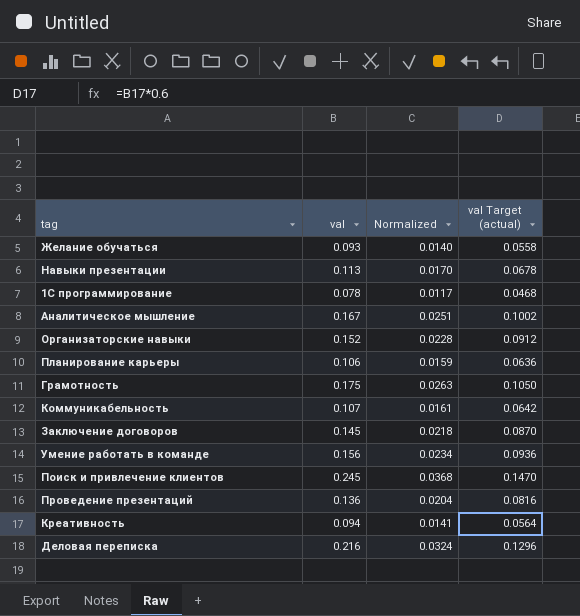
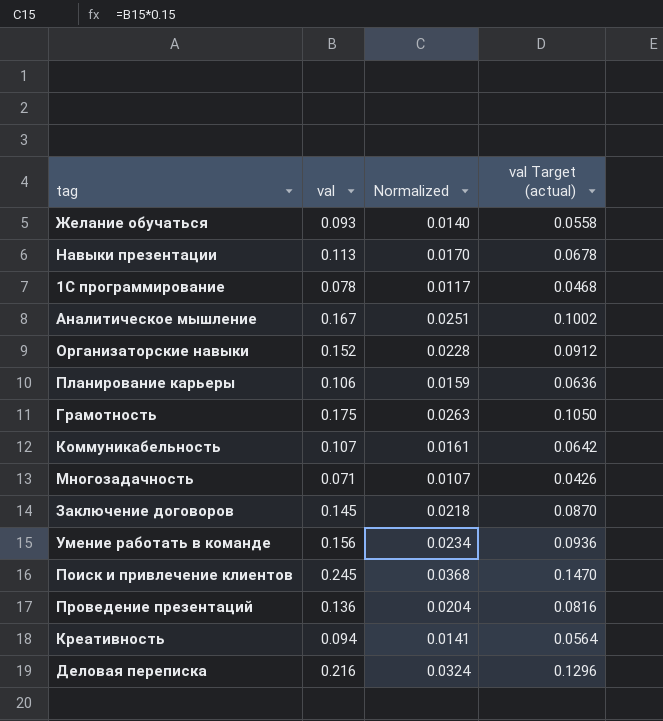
row Многозадачность: none -> 0.071 | 0.0107 | 0.0426

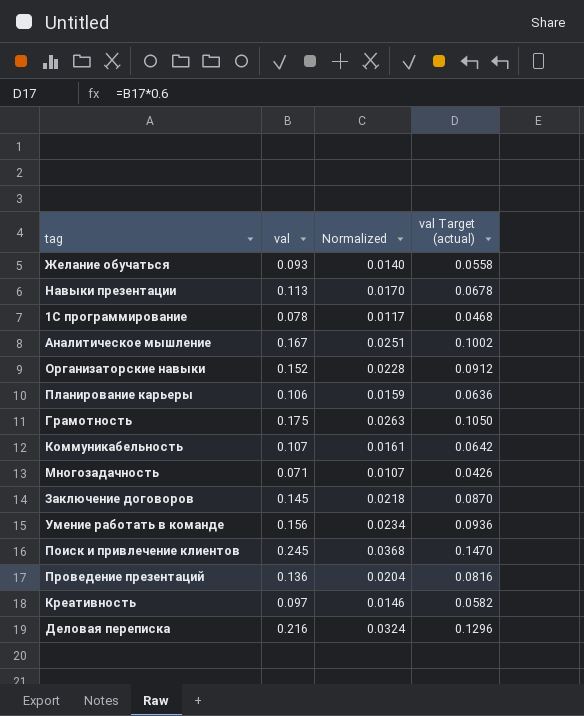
Креативность | val: 0.094 -> 0.097
Креативность | Normalized: 0.0141 -> 0.0146
Креативность | val Target (actual): 0.0564 -> 0.0582

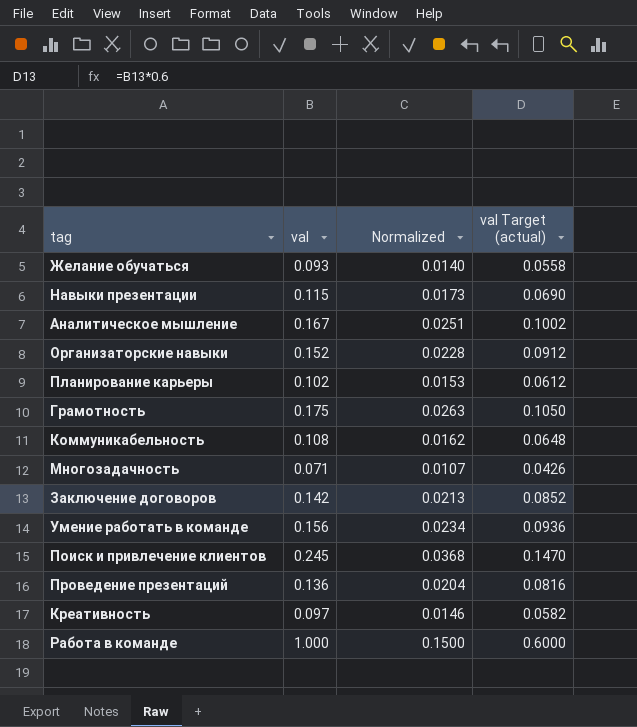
row 1С программирование: 0.078 | 0.0117 | 0.0468 -> none
row Деловая переписка: 0.216 | 0.0324 | 0.1296 -> none
Навыки презентации | val: 0.113 -> 0.115
Навыки презентации | Normalized: 0.0170 -> 0.0173
Навыки презентации | val Target (actual): 0.0678 -> 0.0690
Планирование карьеры | val: 0.106 -> 0.102
Планирование карьеры | Normalized: 0.0159 -> 0.0153
Планирование карьеры | val Target (actual): 0.0636 -> 0.0612
Коммуникабельность | val: 0.107 -> 0.108
Коммуникабельность | Normalized: 0.0161 -> 0.0162
Коммуникабельность | val Target (actual): 0.0642 -> 0.0648
Заключение договоров | val: 0.145 -> 0.142
Заключение договоров | Normalized: 0.0218 -> 0.0213
Заключение договоров | val Target (actual): 0.0870 -> 0.0852
row Работа в команде: none -> 1.000 | 0.1500 | 0.6000

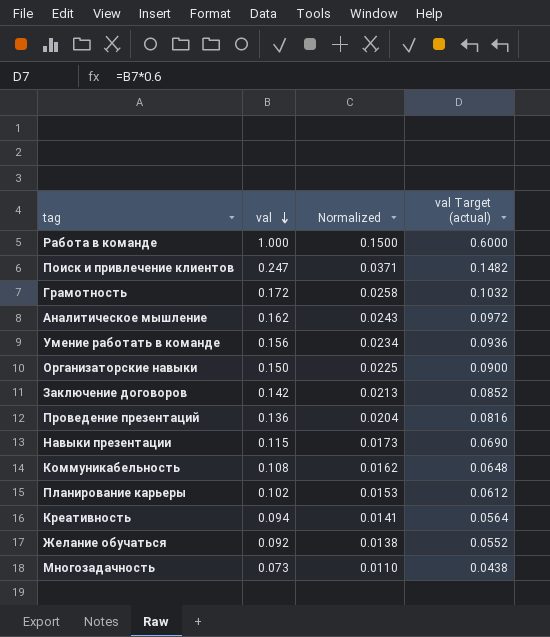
row order: none -> val descending
Поиск и привлечение клиентов | val: 0.245 -> 0.247
Поиск и привлечение клиентов | Normalized: 0.0368 -> 0.0371
Поиск и привлечение клиентов | val Target (actual): 0.1470 -> 0.1482
Грамотность | val: 0.175 -> 0.172
Грамотность | Normalized: 0.0263 -> 0.0258
Грамотность | val Target (actual): 0.1050 -> 0.1032
Аналитическое мышление | val: 0.167 -> 0.162
Аналитическое мышление | Normalized: 0.0251 -> 0.0243
Аналитическое мышление | val Target (actual): 0.1002 -> 0.0972
Организаторские навыки | val: 0.152 -> 0.150
Организаторские навыки | Normalized: 0.0228 -> 0.0225
Организаторские навыки | val Target (actual): 0.0912 -> 0.0900
Креативность | val: 0.097 -> 0.094
Креативность | Normalized: 0.0146 -> 0.0141
Креативность | val Target (actual): 0.0582 -> 0.0564
Желание обучаться | val: 0.093 -> 0.092
Желание обучаться | Normalized: 0.0140 -> 0.0138
Желание обучаться | val Target (actual): 0.0558 -> 0.0552
Многозадачность | val: 0.071 -> 0.073
Многозадачность | Normalized: 0.0107 -> 0.0110
Многозадачность | val Target (actual): 0.0426 -> 0.0438

